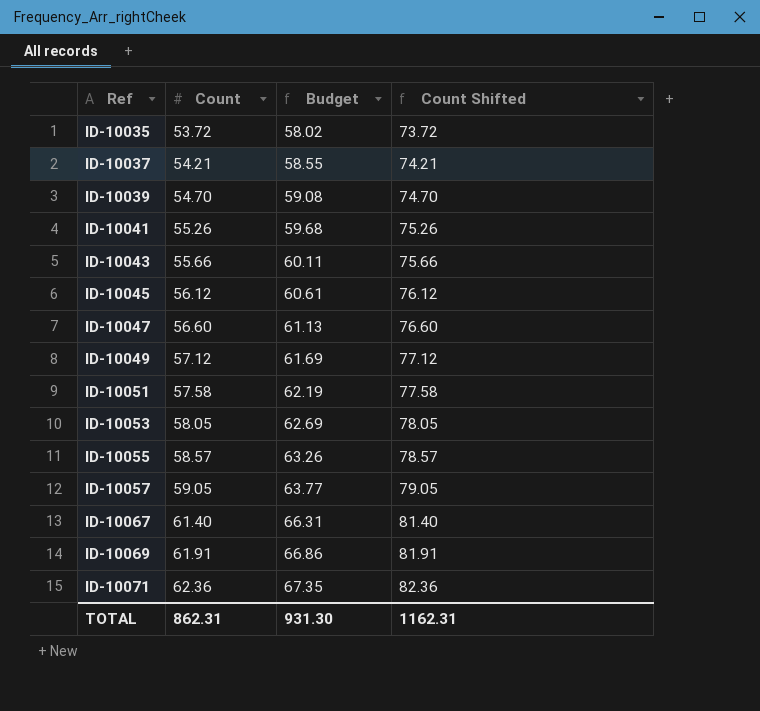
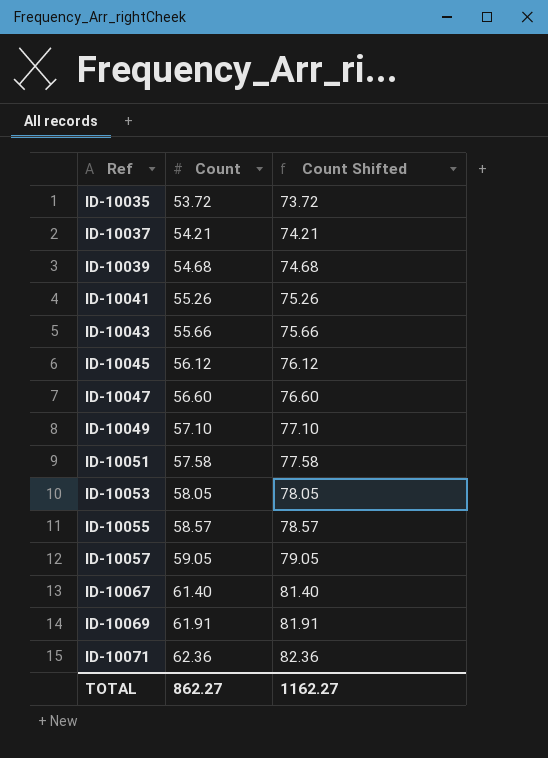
column Budget | formula: [Count] * 1.08 -> none
ID-10039 | Count: 54.70 -> 54.68
ID-10039 | Count Shifted: 74.70 -> 74.68
ID-10049 | Count: 57.12 -> 57.10
ID-10049 | Count Shifted: 77.12 -> 77.10
TOTAL | Count: 862.31 -> 862.27
TOTAL | Count Shifted: 1162.31 -> 1162.27

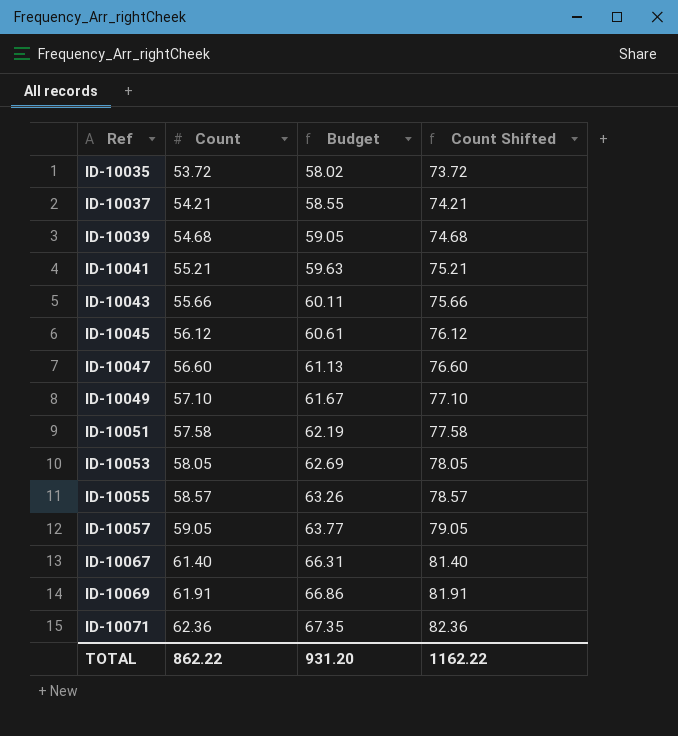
column Budget | formula: none -> [Count] * 1.08
ID-10041 | Count: 55.26 -> 55.21
ID-10041 | Count Shifted: 75.26 -> 75.21
TOTAL | Count: 862.27 -> 862.22
TOTAL | Count Shifted: 1162.27 -> 1162.22

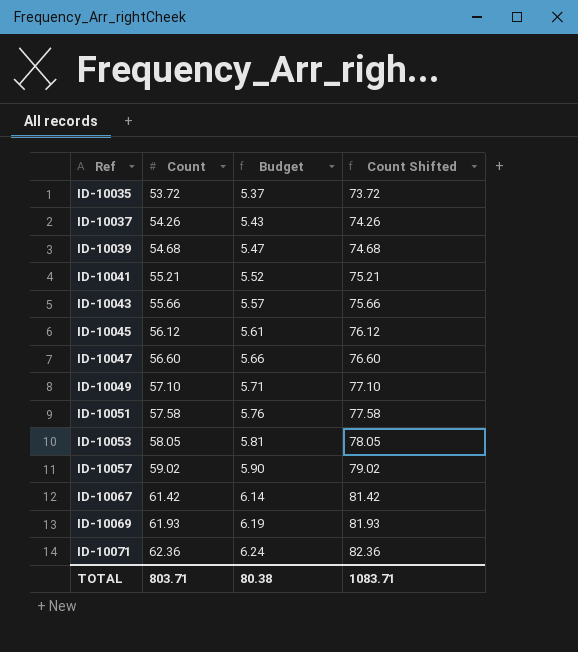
column Budget | formula: [Count] * 1.08 -> [Count] * 0.1
row ID-10055: 58.57 | 63.26 | 78.57 -> none
ID-10037 | Count: 54.21 -> 54.26
ID-10037 | Count Shifted: 74.21 -> 74.26
ID-10057 | Count: 59.05 -> 59.02
ID-10057 | Count Shifted: 79.05 -> 79.02
ID-10067 | Count: 61.40 -> 61.42
ID-10067 | Count Shifted: 81.40 -> 81.42
ID-10069 | Count: 61.91 -> 61.93
ID-10069 | Count Shifted: 81.91 -> 81.93
TOTAL | Count: 862.22 -> 803.71
TOTAL | Budget: 931.20 -> 80.38
TOTAL | Count Shifted: 1162.22 -> 1083.71

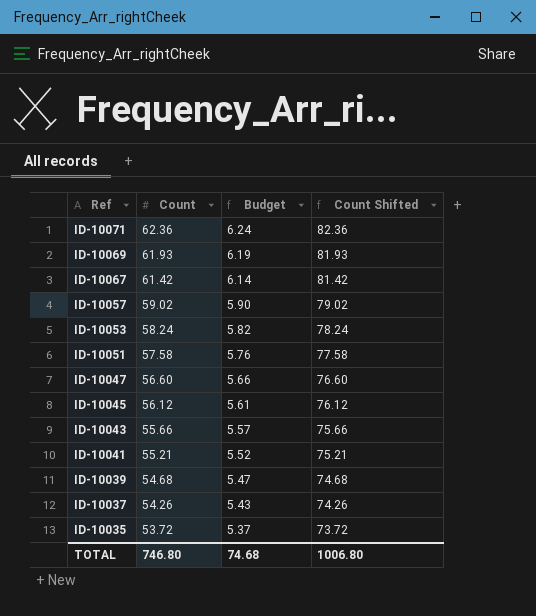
row order: Ref ascending -> Ref descending
row ID-10049: 57.10 | 5.71 | 77.10 -> none
ID-10053 | Count: 58.05 -> 58.24
ID-10053 | Budget: 5.81 -> 5.82
ID-10053 | Count Shifted: 78.05 -> 78.24
TOTAL | Count: 803.71 -> 746.80
TOTAL | Budget: 80.38 -> 74.68
TOTAL | Count Shifted: 1083.71 -> 1006.80

